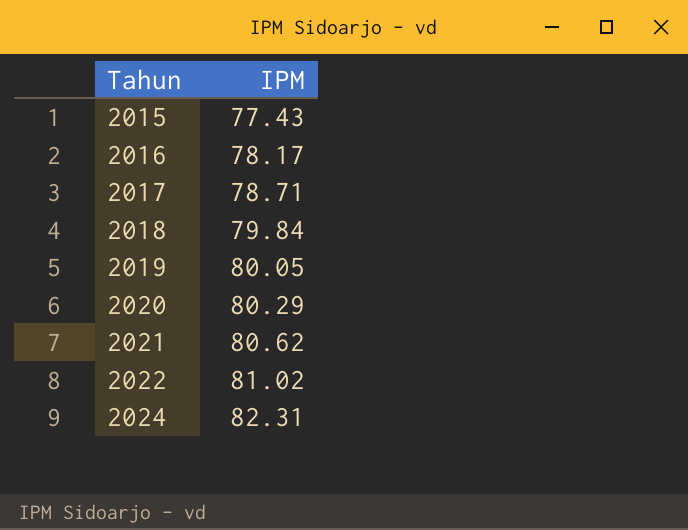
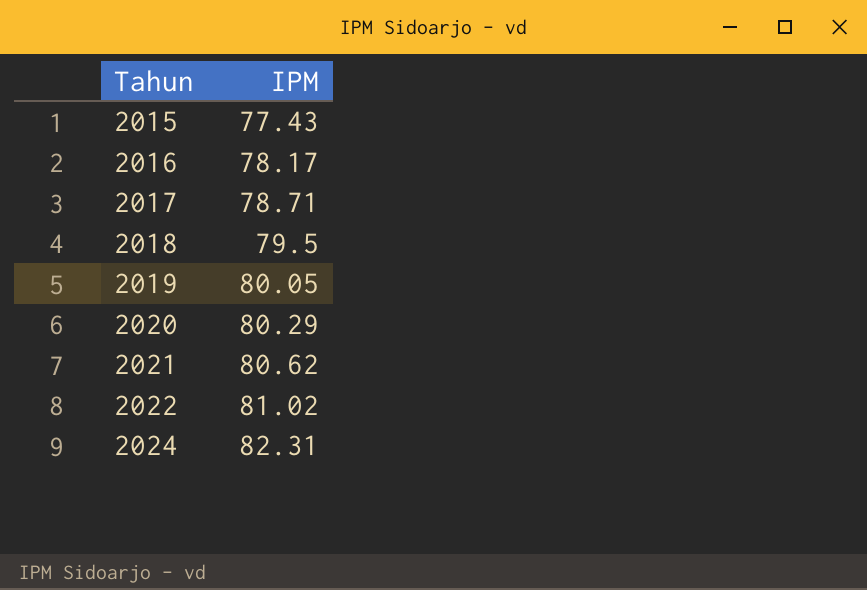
2018 | IPM: 79.84 -> 79.5

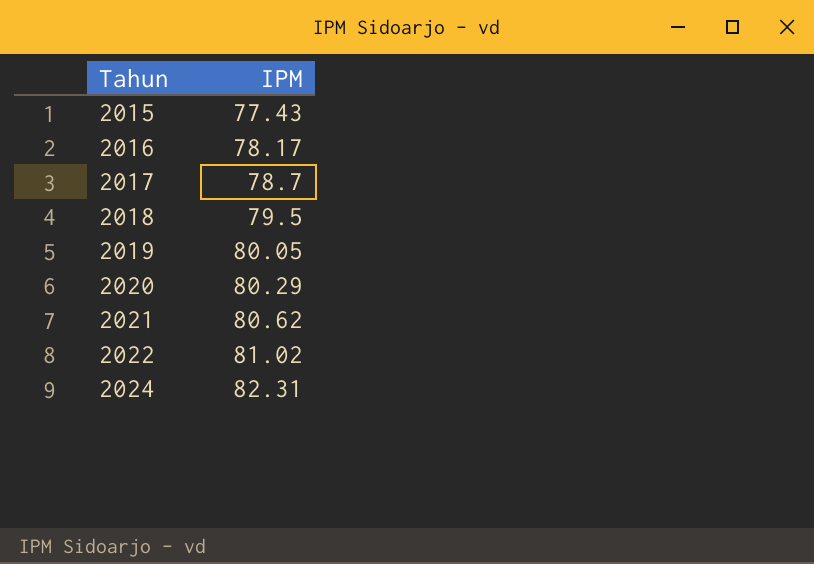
2017 | IPM: 78.71 -> 78.7

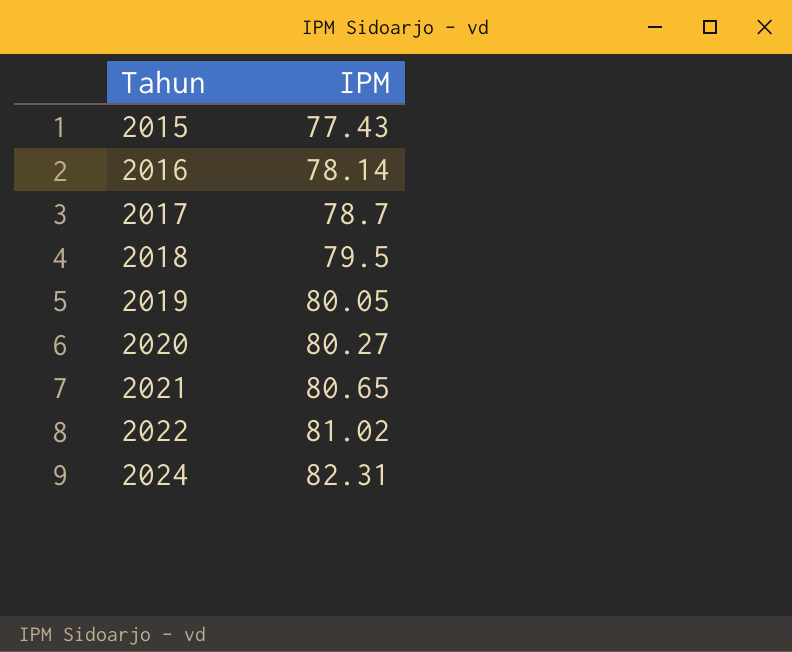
2016 | IPM: 78.17 -> 78.14
2020 | IPM: 80.29 -> 80.27
2021 | IPM: 80.62 -> 80.65

